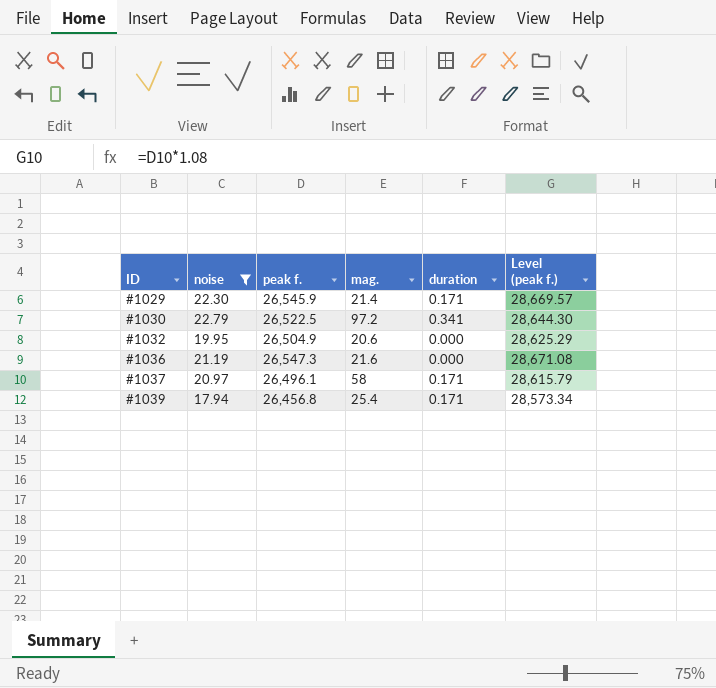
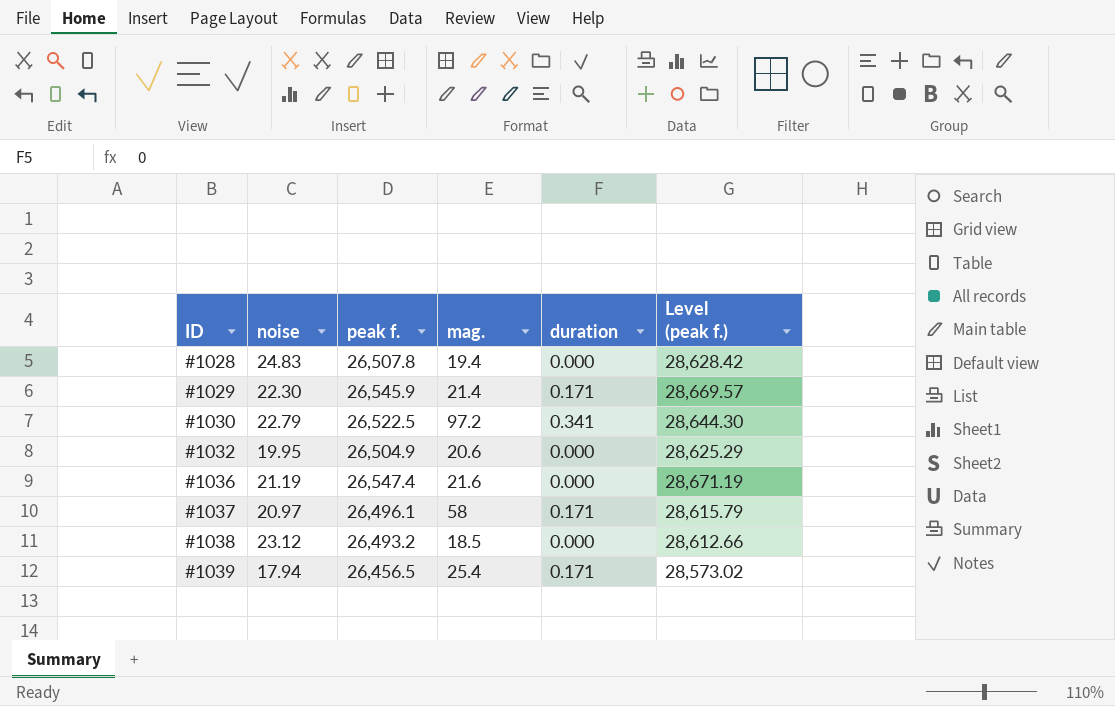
filter: noise <= 22.79 -> none
#1036 | peak f.: 26,547.3 -> 26,547.4
#1036 | Level (peak f.): 28,671.08 -> 28,671.19
#1039 | peak f.: 26,456.8 -> 26,456.5
#1039 | Level (peak f.): 28,573.34 -> 28,573.02

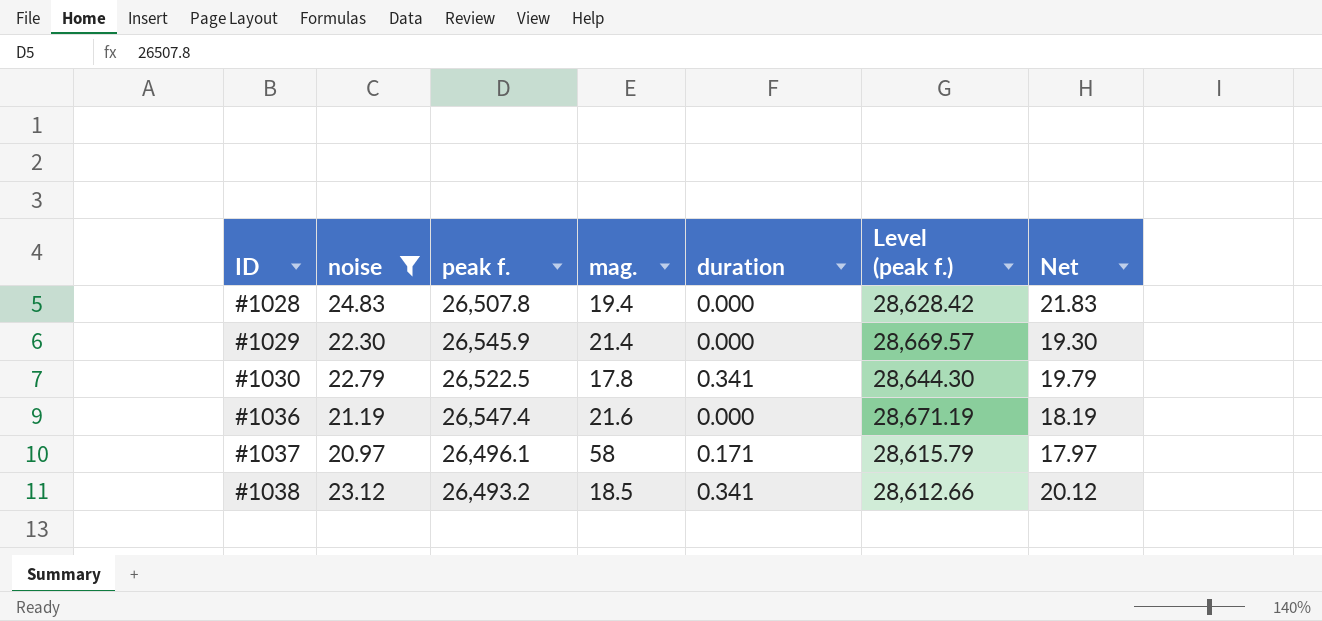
filter: none -> noise >= 20.97
column Net | formula: none -> [noise] - 3
#1029 | duration: 0.171 -> 0.000
#1030 | mag.: 97.2 -> 17.8
#1038 | duration: 0.000 -> 0.341

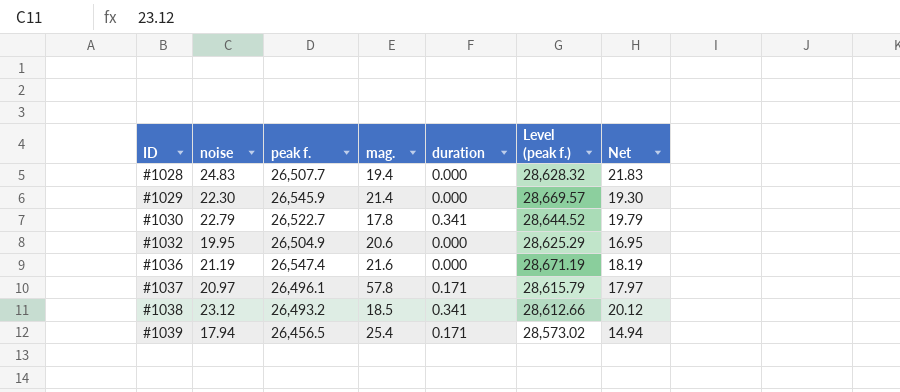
filter: noise >= 20.97 -> none
#1028 | peak f.: 26,507.8 -> 26,507.7
#1028 | Level (peak f.): 28,628.42 -> 28,628.32
#1030 | peak f.: 26,522.5 -> 26,522.7
#1030 | Level (peak f.): 28,644.30 -> 28,644.52
#1037 | mag.: 58 -> 57.8

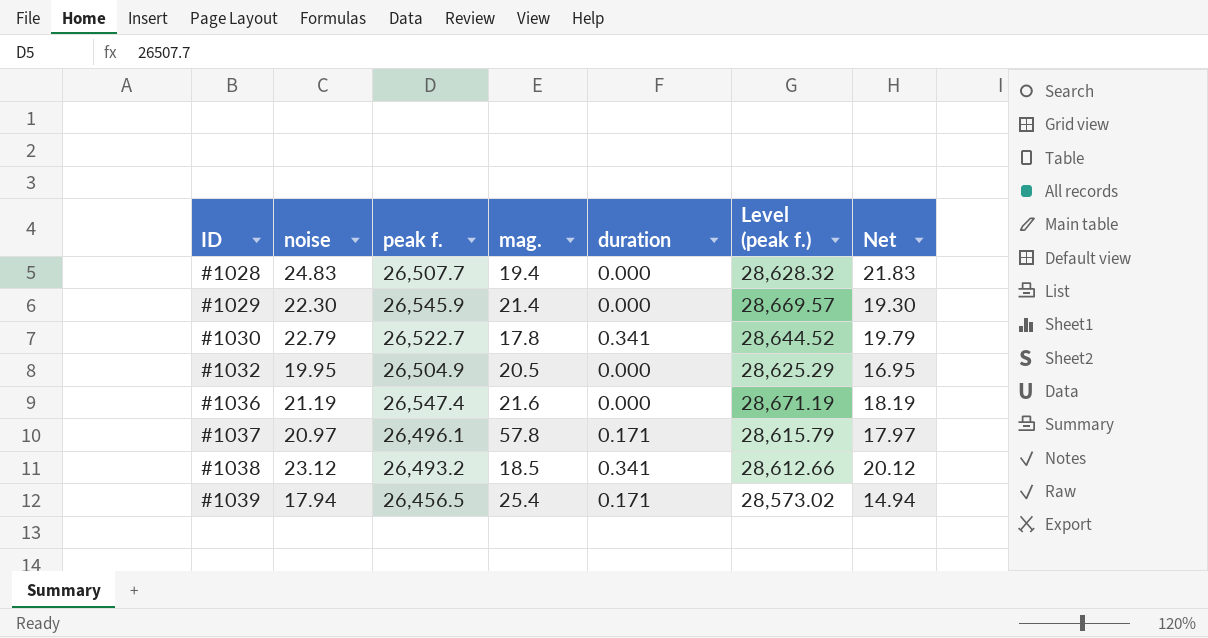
#1032 | mag.: 20.6 -> 20.5

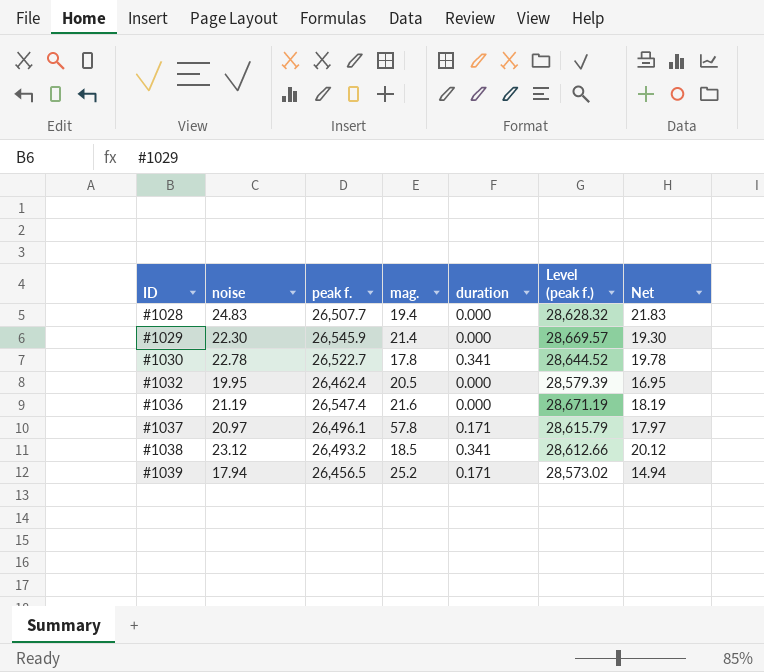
#1030 | noise: 22.79 -> 22.78
#1030 | Net: 19.79 -> 19.78
#1032 | peak f.: 26,504.9 -> 26,462.4
#1032 | Level (peak f.): 28,625.29 -> 28,579.39
#1039 | mag.: 25.4 -> 25.2

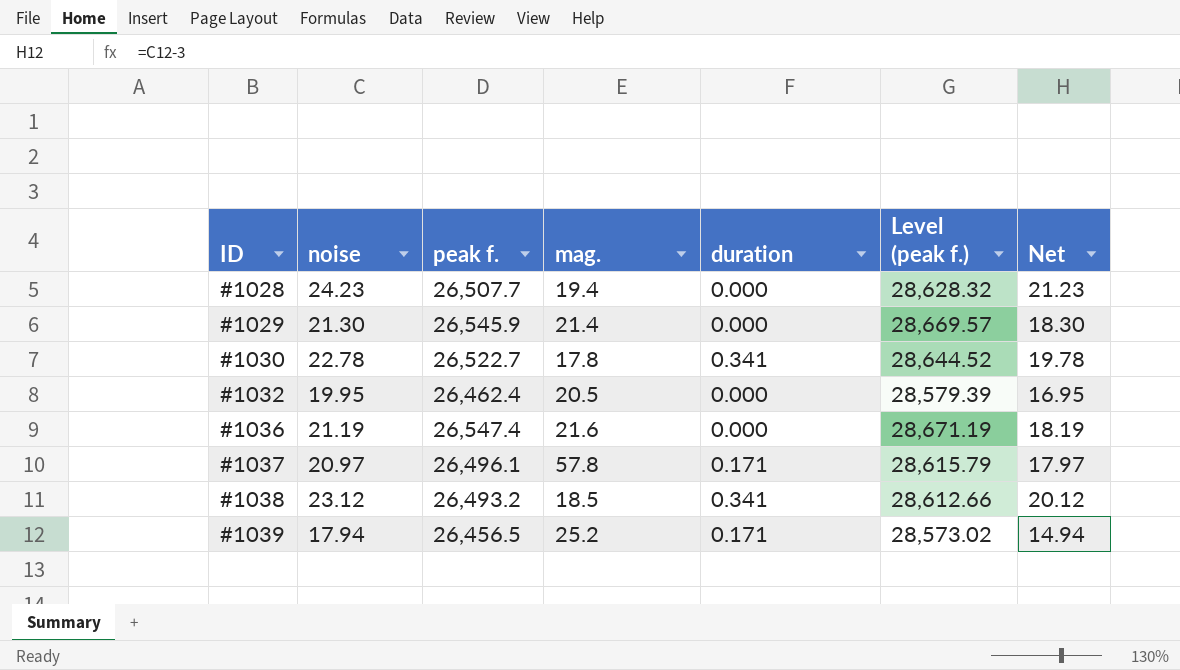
#1028 | noise: 24.83 -> 24.23
#1028 | Net: 21.83 -> 21.23
#1029 | noise: 22.30 -> 21.30
#1029 | Net: 19.30 -> 18.30

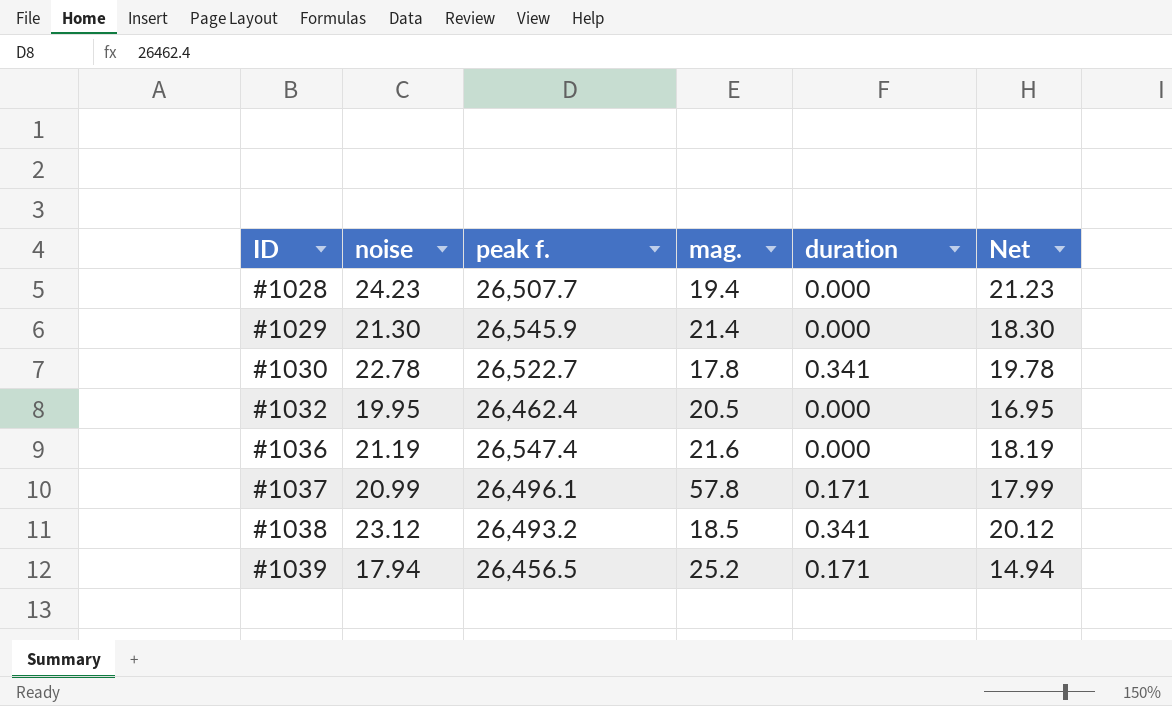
column Level (peak f.) | formula: [peak f.] * 1.08 -> none
#1037 | noise: 20.97 -> 20.99
#1037 | Net: 17.97 -> 17.99

